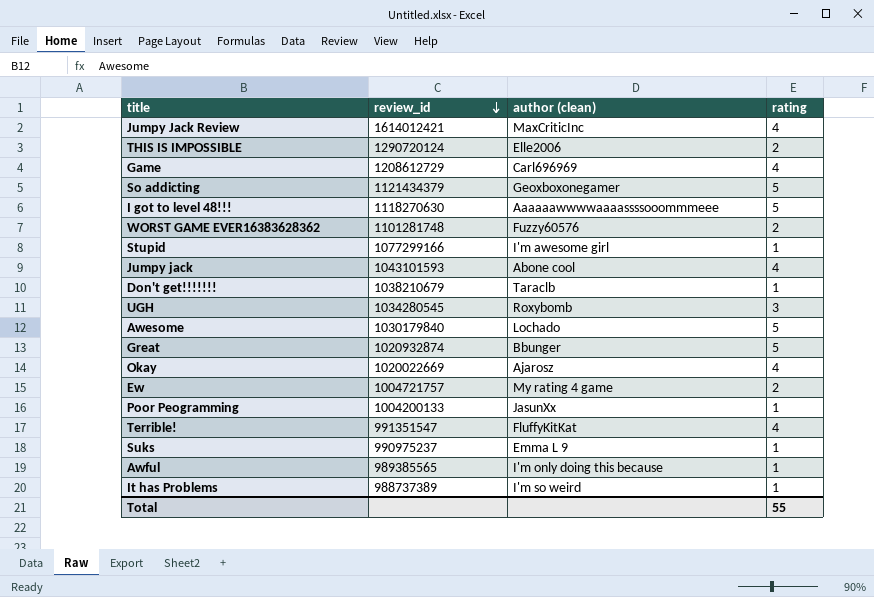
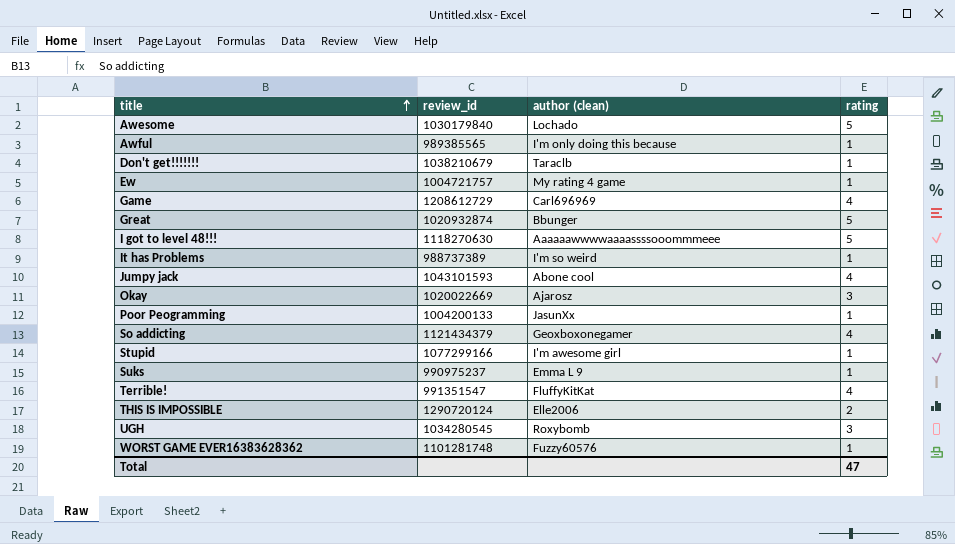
row order: review_id descending -> title ascending
row Jumpy Jack Review: 1614012421 | MaxCriticInc | 4 -> none
Ew | rating: 2 -> 1
Okay | rating: 4 -> 3
So addicting | rating: 5 -> 4
WORST GAME EVER16383628362 | rating: 2 -> 1
Total | rating: 55 -> 47

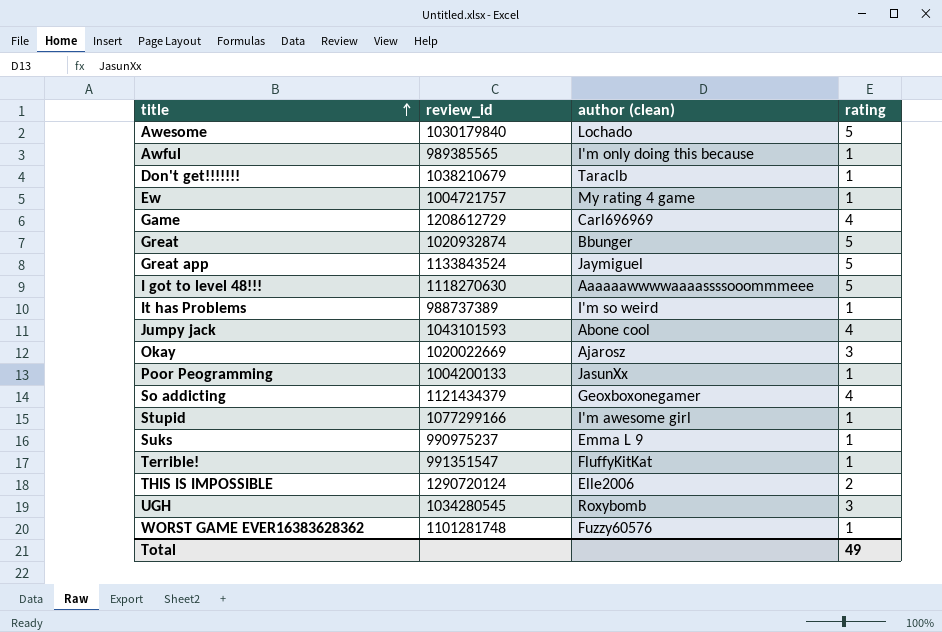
row Great app: none -> 1133843524 | Jaymiguel | 5
Terrible! | rating: 4 -> 1
Total | rating: 47 -> 49

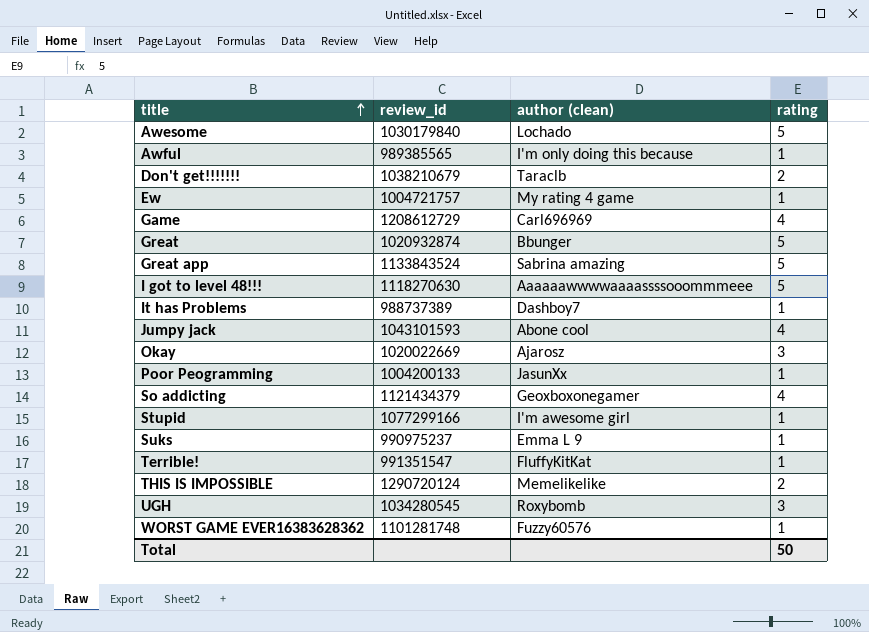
Don't get!!!!!!! | rating: 1 -> 2
Great app | author (clean): Jaymiguel -> Sabrina amazing
It has Problems | author (clean): I'm so weird -> Dashboy7
THIS IS IMPOSSIBLE | author (clean): Elle2006 -> Memelikelike
Total | rating: 49 -> 50

